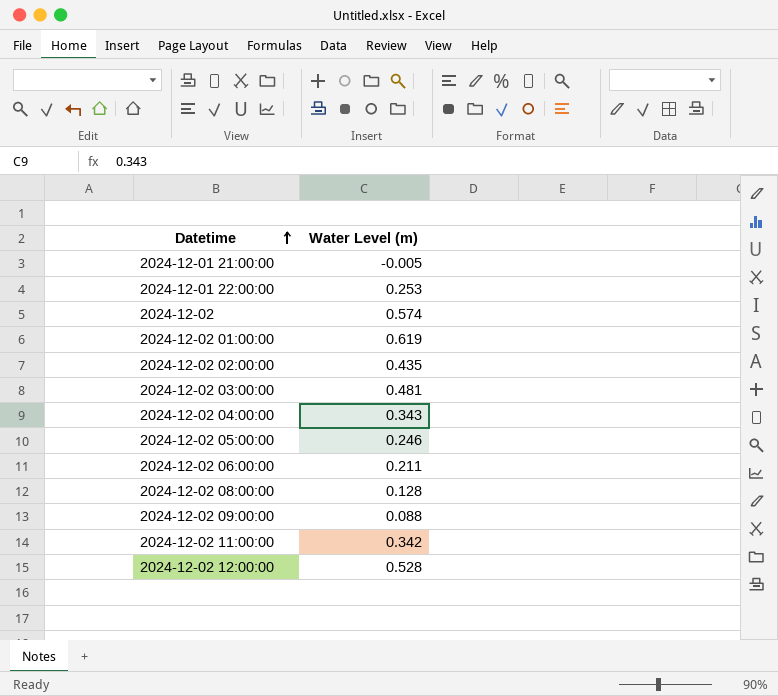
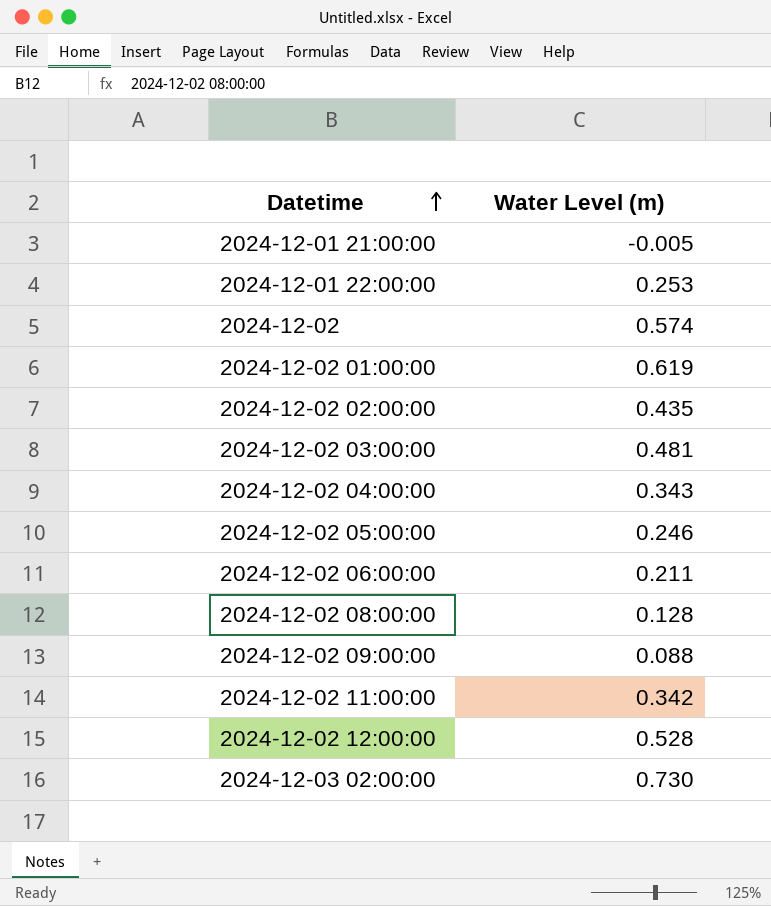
row 2024-12-03 02:00:00: none -> 0.730

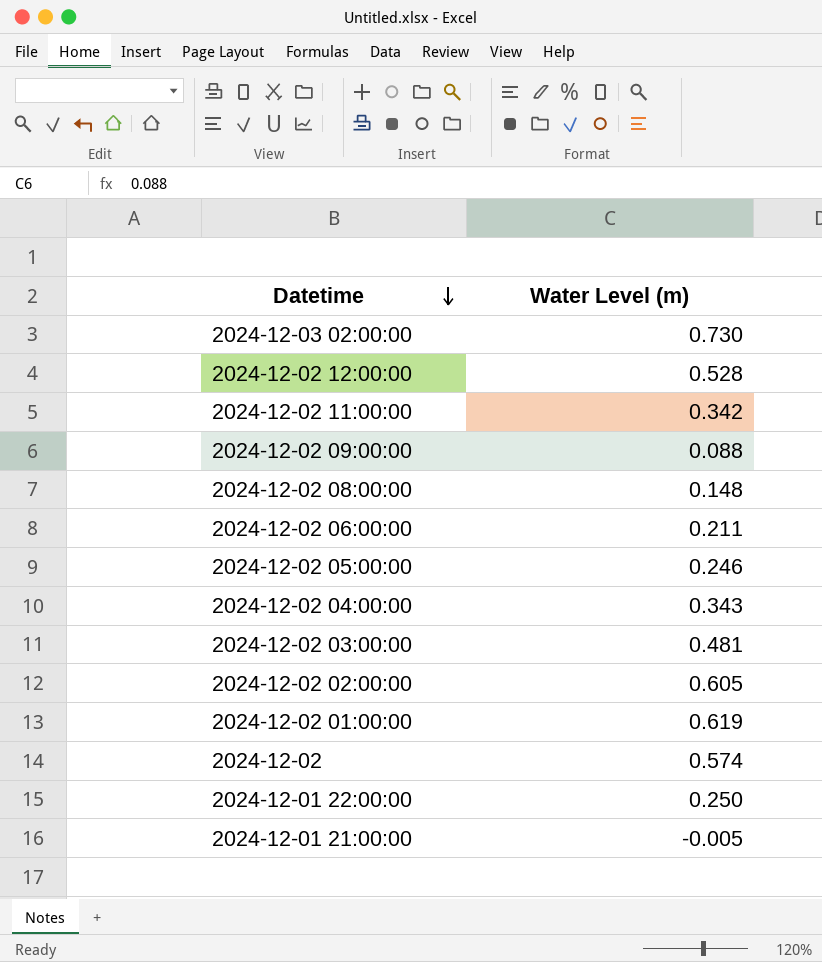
row order: Datetime ascending -> Datetime descending
2024-12-02 08:00:00 | Water Level (m): 0.128 -> 0.148
2024-12-02 02:00:00 | Water Level (m): 0.435 -> 0.605
2024-12-01 22:00:00 | Water Level (m): 0.253 -> 0.250

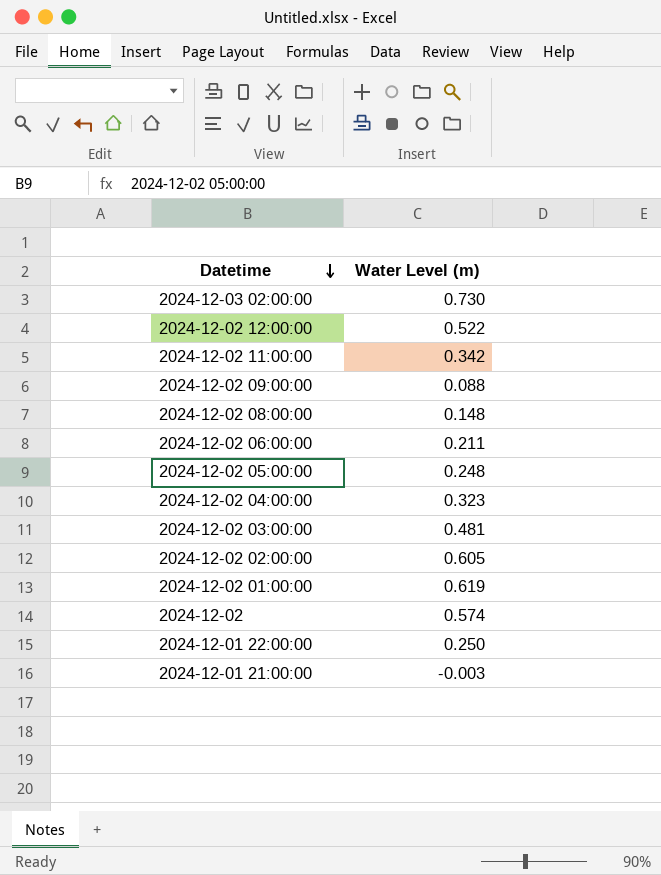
2024-12-02 12:00:00 | Water Level (m): 0.528 -> 0.522
2024-12-02 05:00:00 | Water Level (m): 0.246 -> 0.248
2024-12-02 04:00:00 | Water Level (m): 0.343 -> 0.323
2024-12-01 21:00:00 | Water Level (m): -0.005 -> -0.003

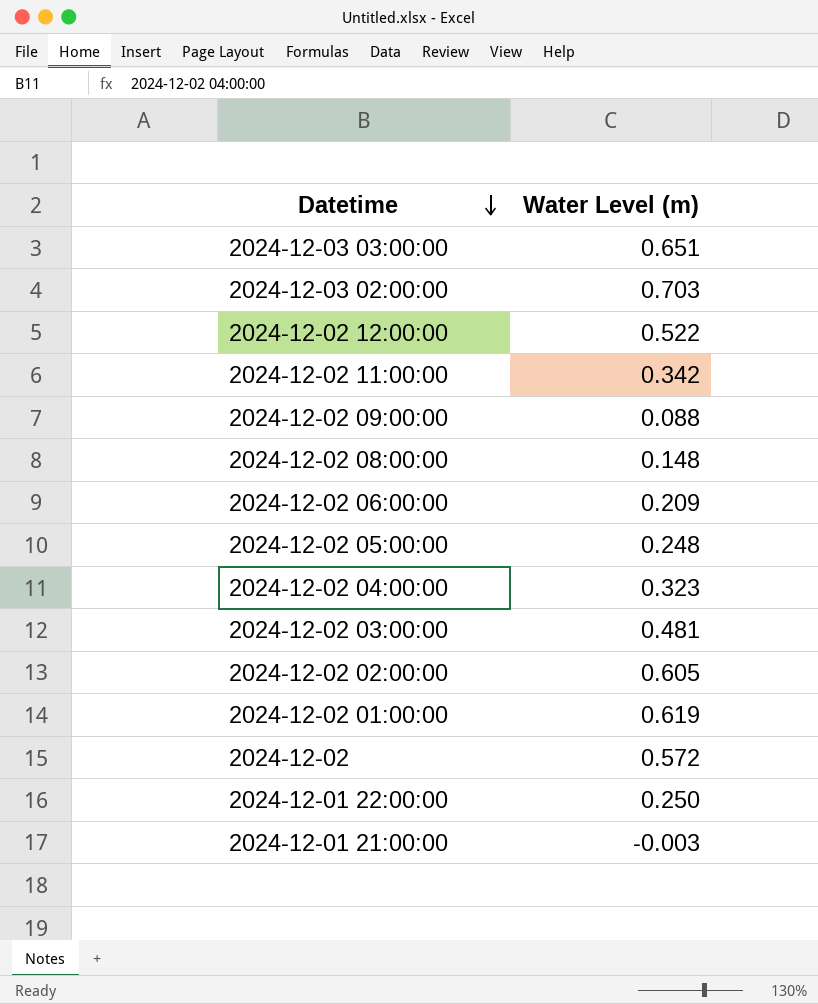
row 2024-12-03 03:00:00: none -> 0.651
2024-12-03 02:00:00 | Water Level (m): 0.730 -> 0.703
2024-12-02 06:00:00 | Water Level (m): 0.211 -> 0.209
2024-12-02 | Water Level (m): 0.574 -> 0.572

